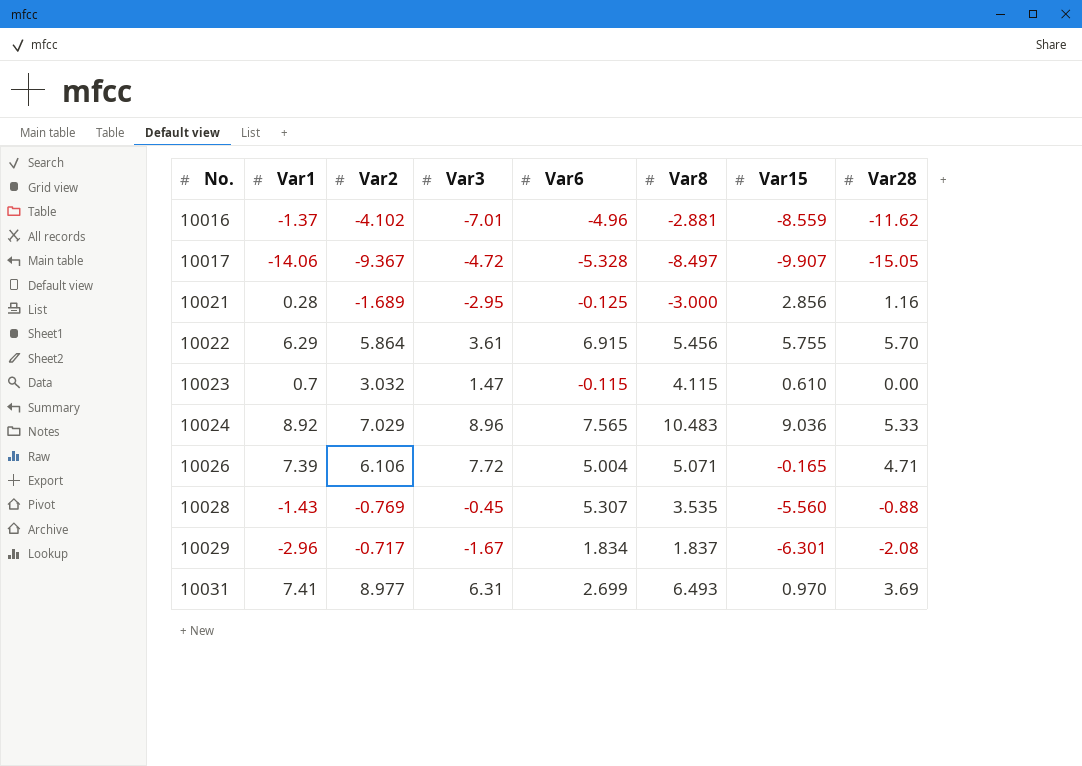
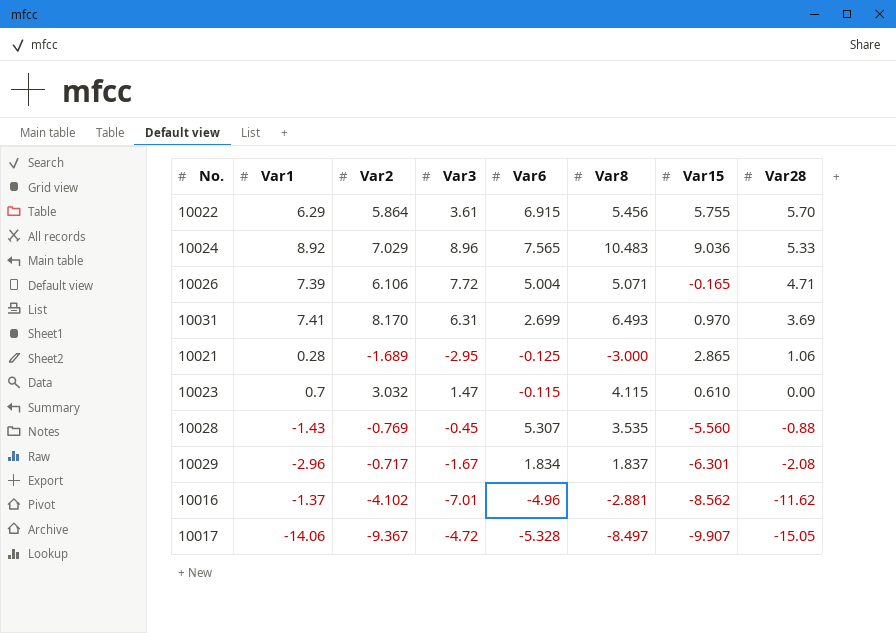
row order: No. ascending -> Var28 descending
10031 | Var2: 8.977 -> 8.170
10021 | Var15: 2.856 -> 2.865
10021 | Var28: 1.16 -> 1.06
10016 | Var15: -8.559 -> -8.562

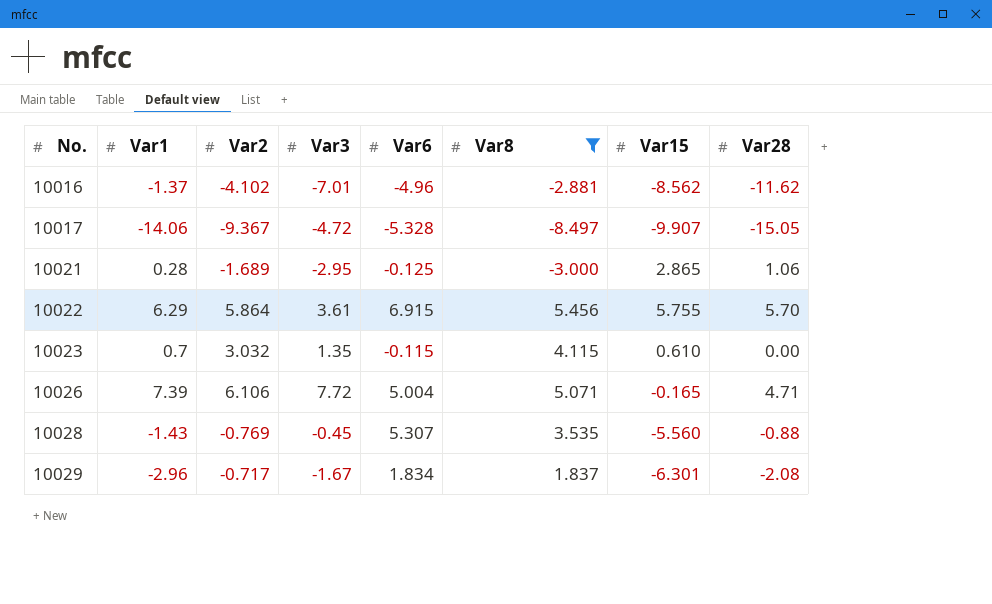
filter: none -> Var8 <= 5.456
row order: Var28 descending -> No. ascending
10023 | Var3: 1.47 -> 1.35

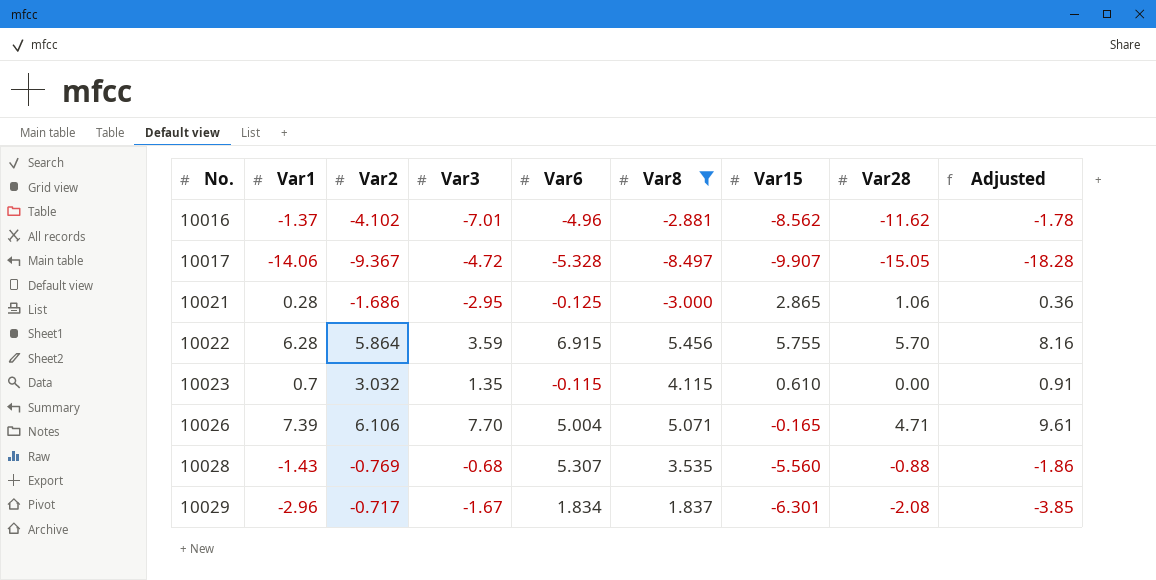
column Adjusted | formula: none -> [Var1] * 1.3
10021 | Var2: -1.689 -> -1.686
10022 | Var1: 6.29 -> 6.28
10022 | Var3: 3.61 -> 3.59
10026 | Var3: 7.72 -> 7.70
10028 | Var3: -0.45 -> -0.68

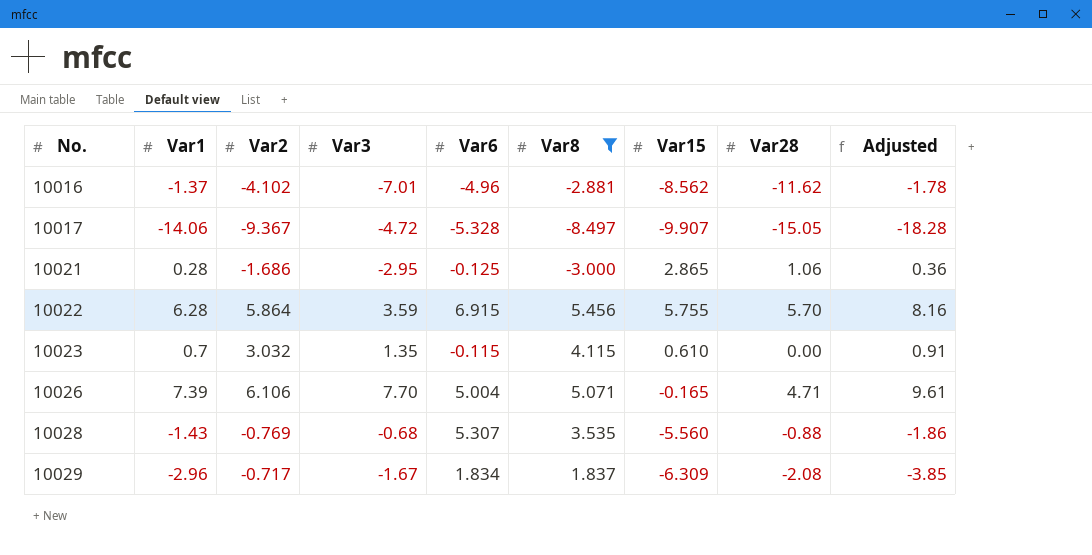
10029 | Var15: -6.301 -> -6.309

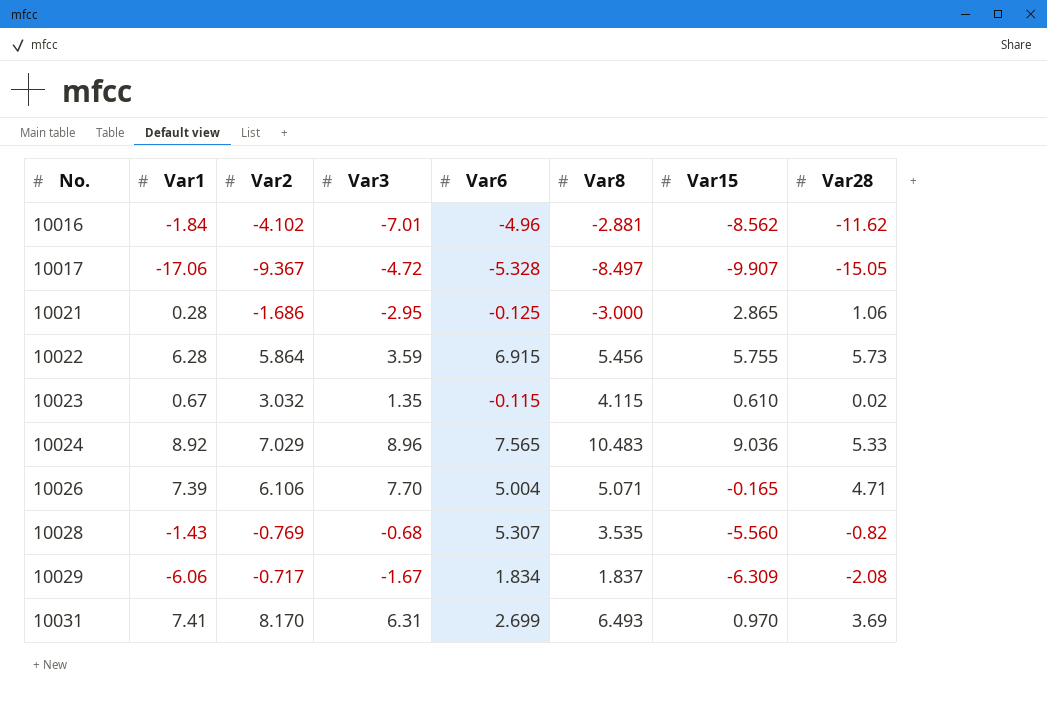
filter: Var8 <= 5.456 -> none
column Adjusted | formula: [Var1] * 1.3 -> none
10016 | Var1: -1.37 -> -1.84
10017 | Var1: -14.06 -> -17.06
10022 | Var28: 5.70 -> 5.73
10023 | Var1: 0.7 -> 0.67
10023 | Var28: 0.00 -> 0.02
10028 | Var28: -0.88 -> -0.82
10029 | Var1: -2.96 -> -6.06

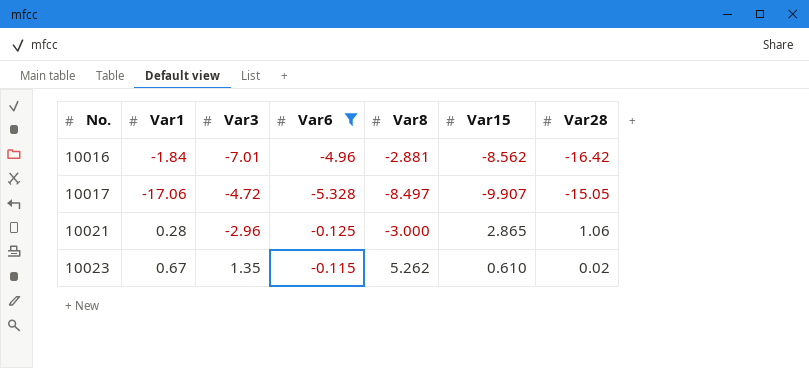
filter: none -> Var6 <= -0.115
column Var2 | position: 3 -> none
10016 | Var28: -11.62 -> -16.42
10021 | Var3: -2.95 -> -2.96
10023 | Var8: 4.115 -> 5.262

